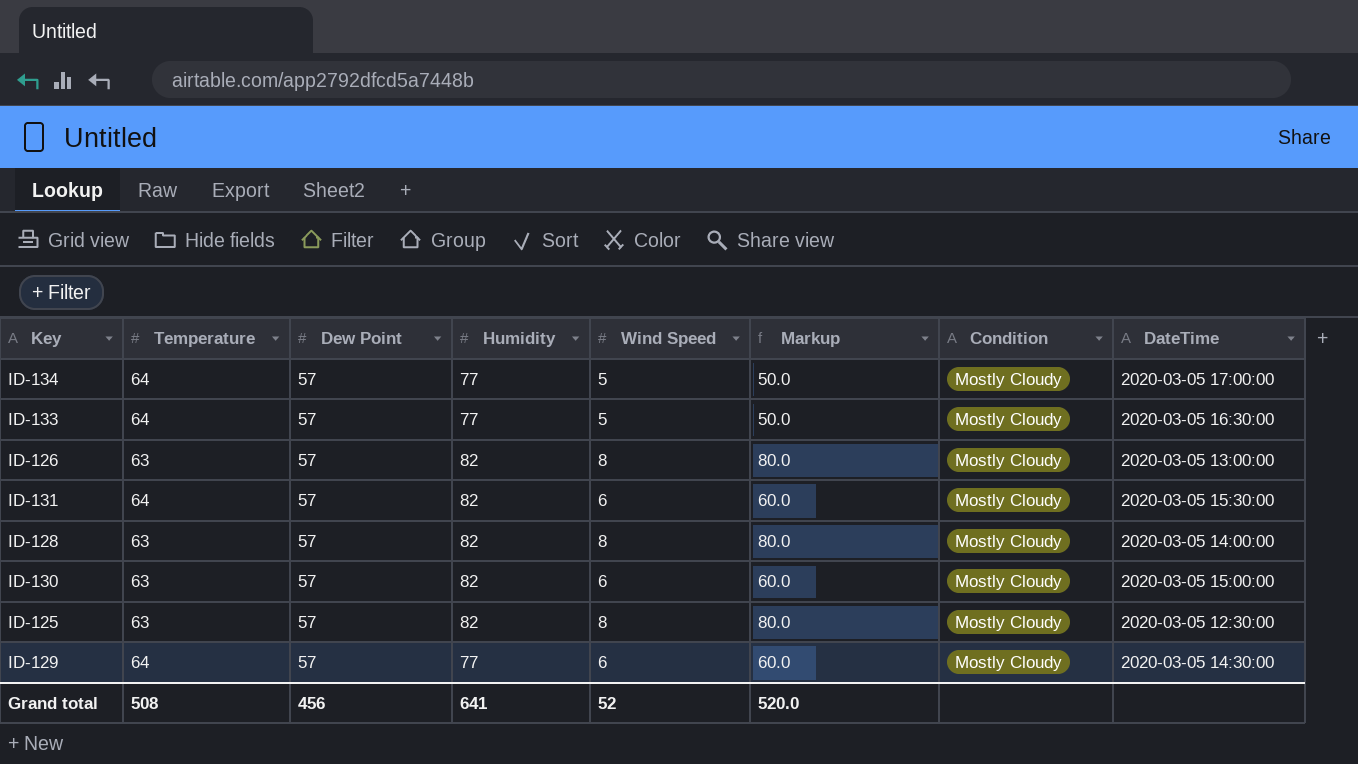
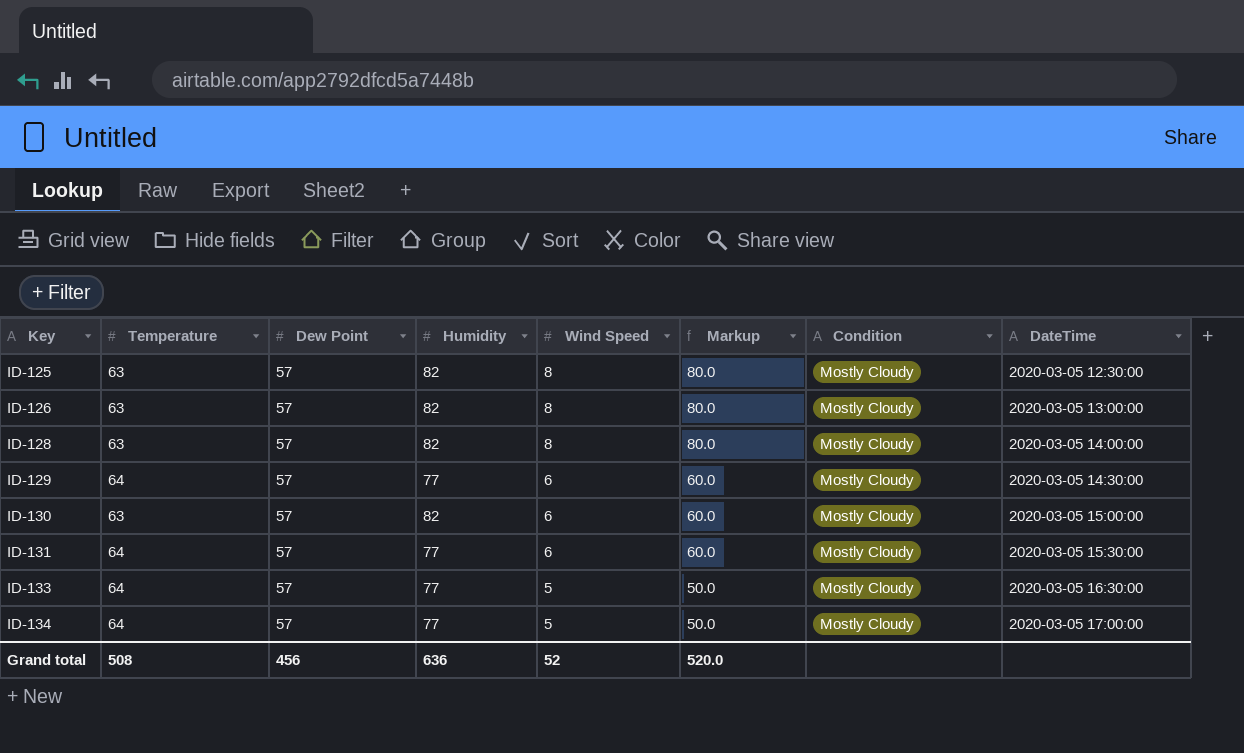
row order: none -> Key ascending
ID-131 | Humidity: 82 -> 77
Grand total | Humidity: 641 -> 636

